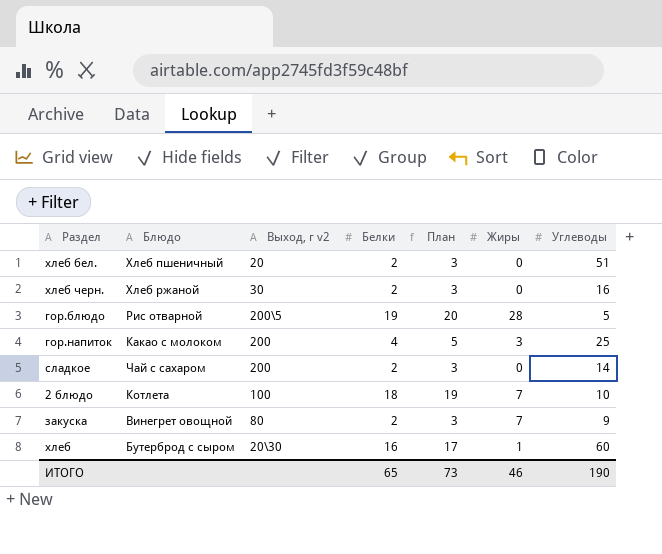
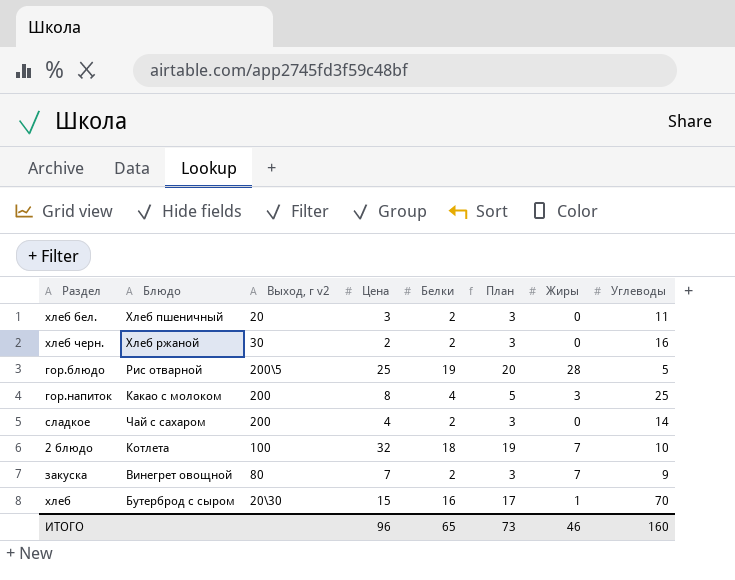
column Цена | position: none -> 4
хлеб бел. | Углеводы: 51 -> 11
хлеб | Углеводы: 60 -> 70
ИТОГО | Углеводы: 190 -> 160

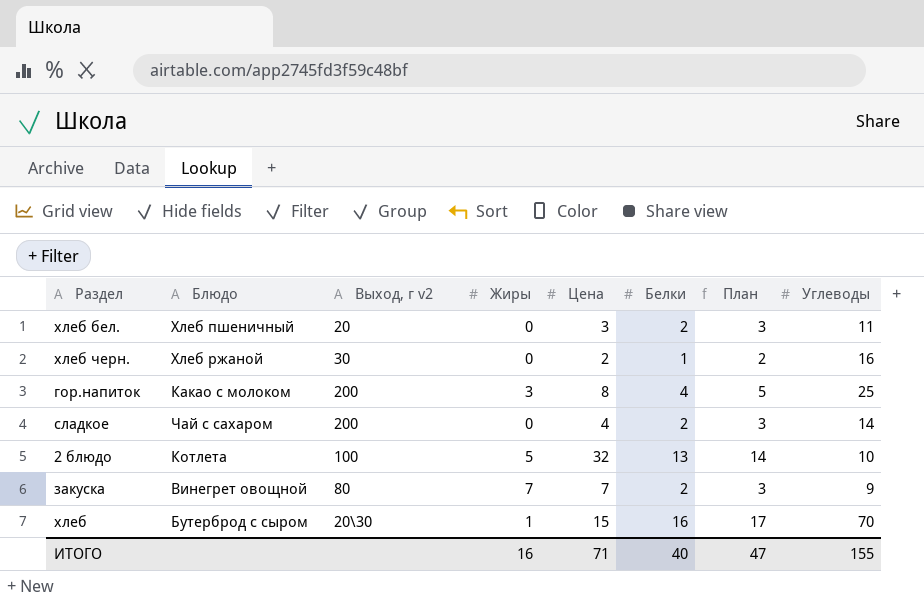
column Жиры | position: 7 -> 4
row гор.блюдо: Рис отварной | 200\5 | 25 | 19 | 20 | 28 | 5 -> none
хлеб черн. | Белки: 2 -> 1
хлеб черн. | План: 3 -> 2
2 блюдо | Жиры: 7 -> 5
2 блюдо | Белки: 18 -> 13
2 блюдо | План: 19 -> 14
ИТОГО | Жиры: 46 -> 16
ИТОГО | Цена: 96 -> 71
ИТОГО | Белки: 65 -> 40
ИТОГО | План: 73 -> 47
ИТОГО | Углеводы: 160 -> 155

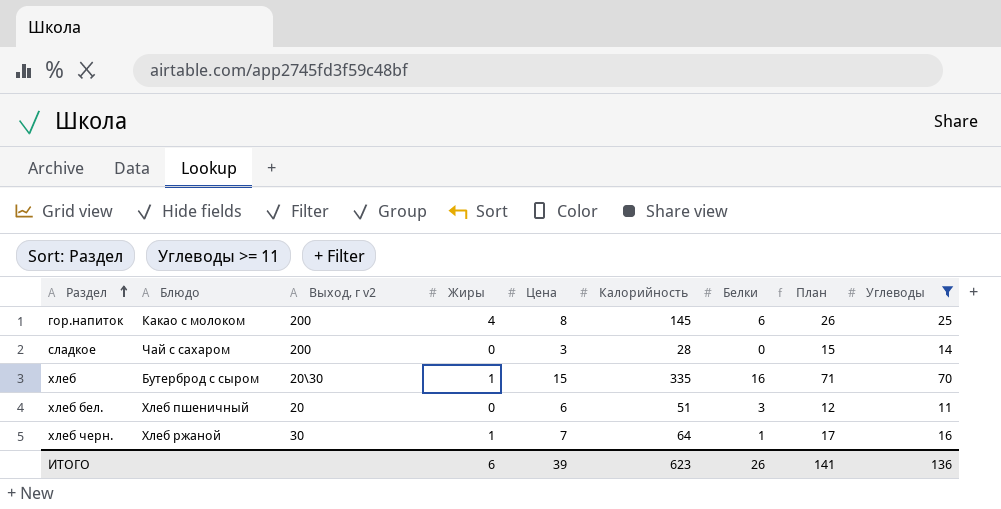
filter: none -> Углеводы >= 11
row order: none -> Раздел ascending
column Калорийность | position: none -> 6
column План | formula: [Белки] + 1 -> [Углеводы] + 1
гор.напиток | Жиры: 3 -> 4
гор.напиток | Белки: 4 -> 6
сладкое | Цена: 4 -> 3
сладкое | Белки: 2 -> 0
хлеб бел. | Цена: 3 -> 6
хлеб бел. | Белки: 2 -> 3
хлеб черн. | Жиры: 0 -> 1
хлеб черн. | Цена: 2 -> 7
ИТОГО | Жиры: 16 -> 6
ИТОГО | Цена: 71 -> 39
ИТОГО | Белки: 40 -> 26
ИТОГО | План: 47 -> 141
ИТОГО | Углеводы: 155 -> 136

